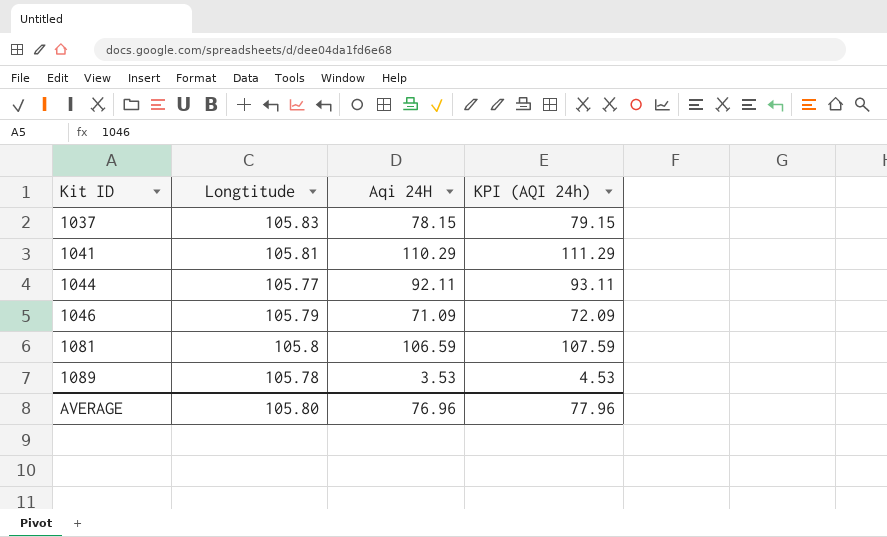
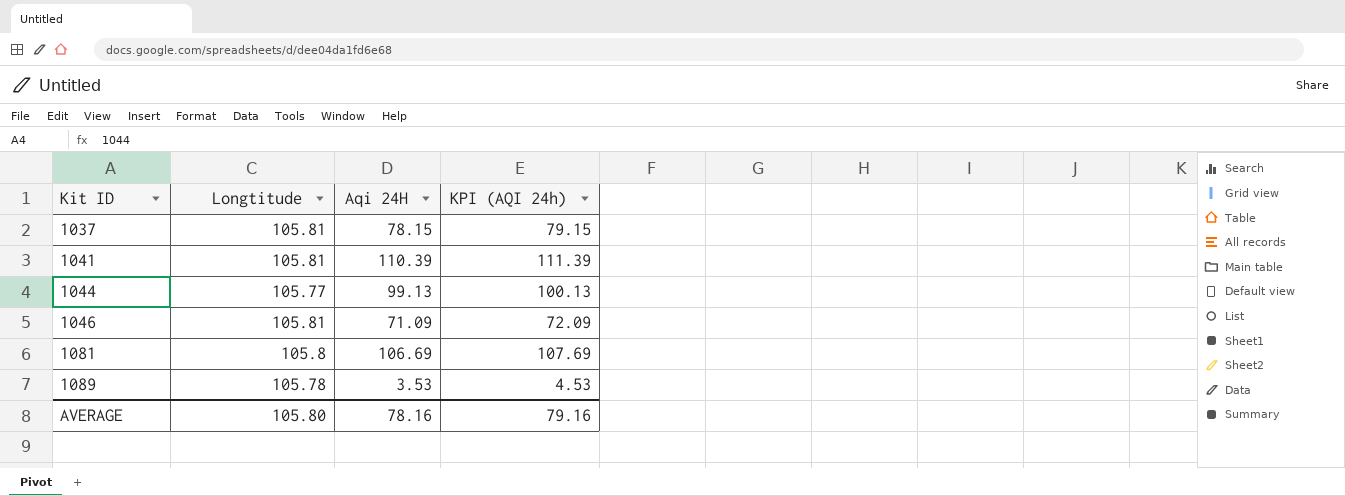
1037 | Longtitude: 105.83 -> 105.81
1041 | Aqi 24H: 110.29 -> 110.39
1041 | KPI (AQI 24h): 111.29 -> 111.39
1044 | Aqi 24H: 92.11 -> 99.13
1044 | KPI (AQI 24h): 93.11 -> 100.13
1046 | Longtitude: 105.79 -> 105.81
1081 | Aqi 24H: 106.59 -> 106.69
1081 | KPI (AQI 24h): 107.59 -> 107.69
AVERAGE | Aqi 24H: 76.96 -> 78.16
AVERAGE | KPI (AQI 24h): 77.96 -> 79.16

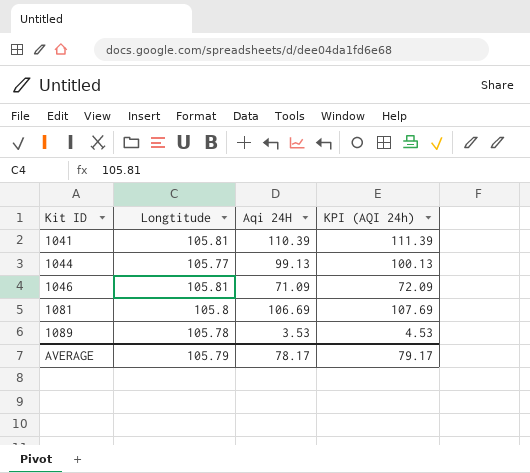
row 1037: 105.81 | 78.15 | 79.15 -> none
AVERAGE | Longtitude: 105.80 -> 105.79
AVERAGE | Aqi 24H: 78.16 -> 78.17
AVERAGE | KPI (AQI 24h): 79.16 -> 79.17

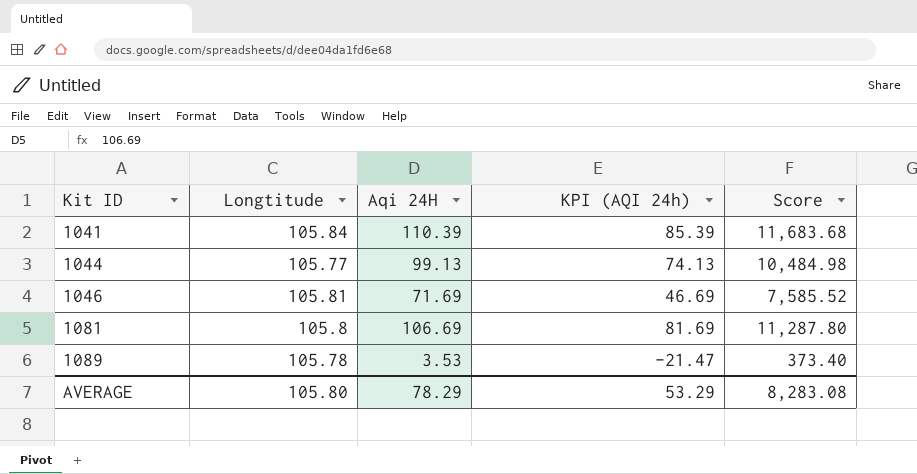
column KPI (AQI 24h) | formula: [Aqi 24H] + 1 -> [Aqi 24H] - 25
column Score | formula: none -> [Longtitude] * [Aqi 24H]
1041 | Longtitude: 105.81 -> 105.84
1046 | Aqi 24H: 71.09 -> 71.69
AVERAGE | Longtitude: 105.79 -> 105.80
AVERAGE | Aqi 24H: 78.17 -> 78.29
AVERAGE | KPI (AQI 24h): 79.17 -> 53.29

